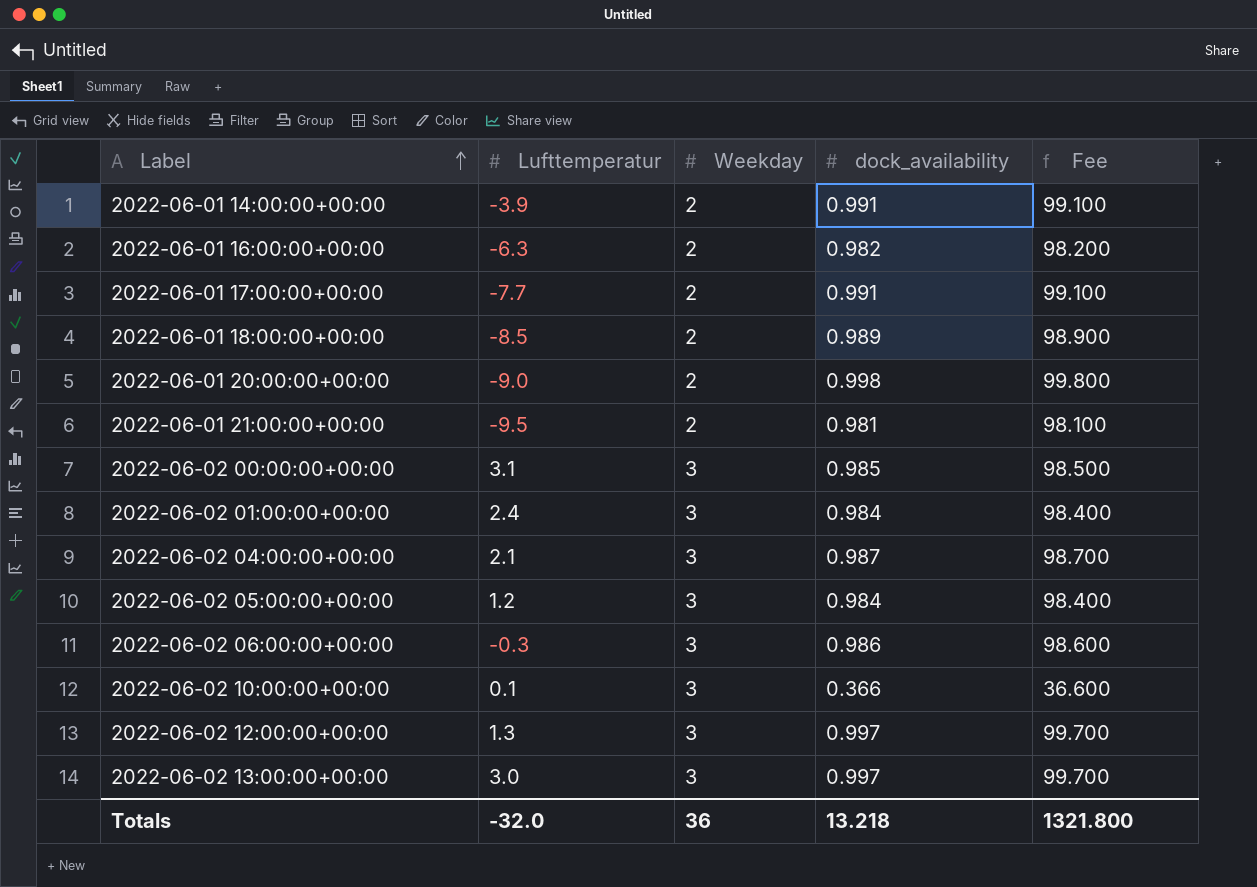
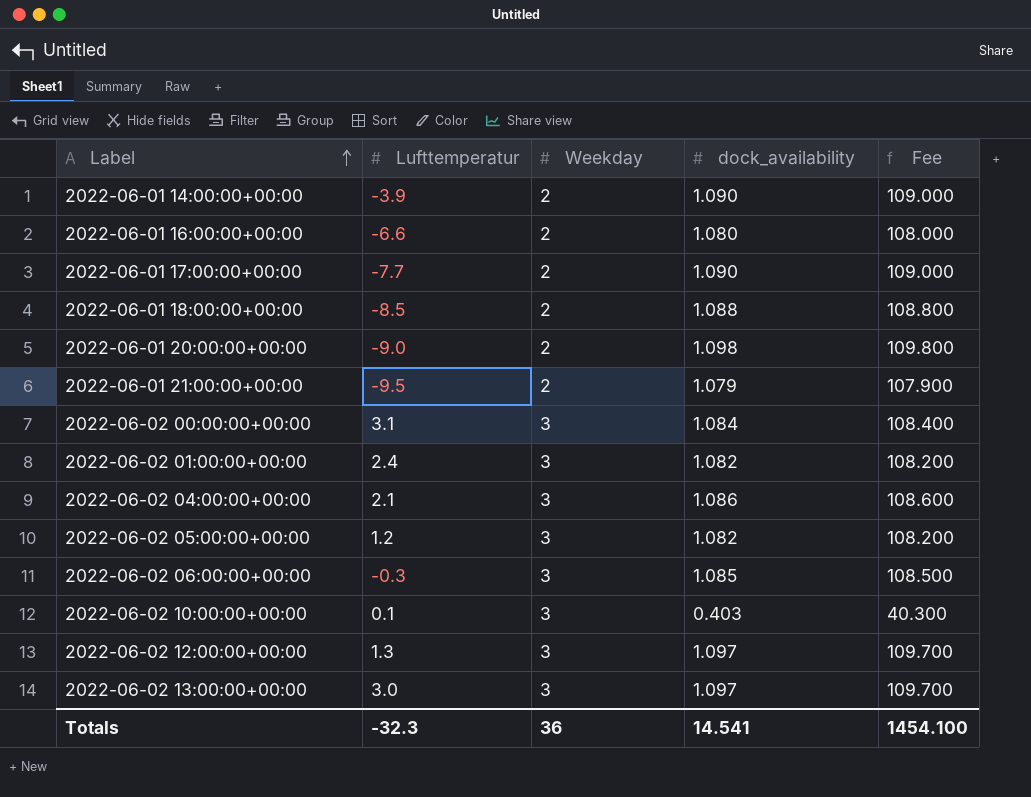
2022-06-01 14:00:00+00:00 | dock_availability: 0.991 -> 1.090
2022-06-01 14:00:00+00:00 | Fee: 99.100 -> 109.000
2022-06-01 16:00:00+00:00 | Lufttemperatur: -6.3 -> -6.6
2022-06-01 16:00:00+00:00 | dock_availability: 0.982 -> 1.080
2022-06-01 16:00:00+00:00 | Fee: 98.200 -> 108.000
2022-06-01 17:00:00+00:00 | dock_availability: 0.991 -> 1.090
2022-06-01 17:00:00+00:00 | Fee: 99.100 -> 109.000
2022-06-01 18:00:00+00:00 | dock_availability: 0.989 -> 1.088
2022-06-01 18:00:00+00:00 | Fee: 98.900 -> 108.800
2022-06-01 20:00:00+00:00 | dock_availability: 0.998 -> 1.098
2022-06-01 20:00:00+00:00 | Fee: 99.800 -> 109.800
2022-06-01 21:00:00+00:00 | dock_availability: 0.981 -> 1.079
2022-06-01 21:00:00+00:00 | Fee: 98.100 -> 107.900
2022-06-02 00:00:00+00:00 | dock_availability: 0.985 -> 1.084
2022-06-02 00:00:00+00:00 | Fee: 98.500 -> 108.400
2022-06-02 01:00:00+00:00 | dock_availability: 0.984 -> 1.082
2022-06-02 01:00:00+00:00 | Fee: 98.400 -> 108.200
2022-06-02 04:00:00+00:00 | dock_availability: 0.987 -> 1.086
2022-06-02 04:00:00+00:00 | Fee: 98.700 -> 108.600
2022-06-02 05:00:00+00:00 | dock_availability: 0.984 -> 1.082
2022-06-02 05:00:00+00:00 | Fee: 98.400 -> 108.200
2022-06-02 06:00:00+00:00 | dock_availability: 0.986 -> 1.085
2022-06-02 06:00:00+00:00 | Fee: 98.600 -> 108.500
2022-06-02 10:00:00+00:00 | dock_availability: 0.366 -> 0.403
2022-06-02 10:00:00+00:00 | Fee: 36.600 -> 40.300
2022-06-02 12:00:00+00:00 | dock_availability: 0.997 -> 1.097
2022-06-02 12:00:00+00:00 | Fee: 99.700 -> 109.700
2022-06-02 13:00:00+00:00 | dock_availability: 0.997 -> 1.097
2022-06-02 13:00:00+00:00 | Fee: 99.700 -> 109.700
Totals | Lufttemperatur: -32.0 -> -32.3
Totals | dock_availability: 13.218 -> 14.541
Totals | Fee: 1321.800 -> 1454.100

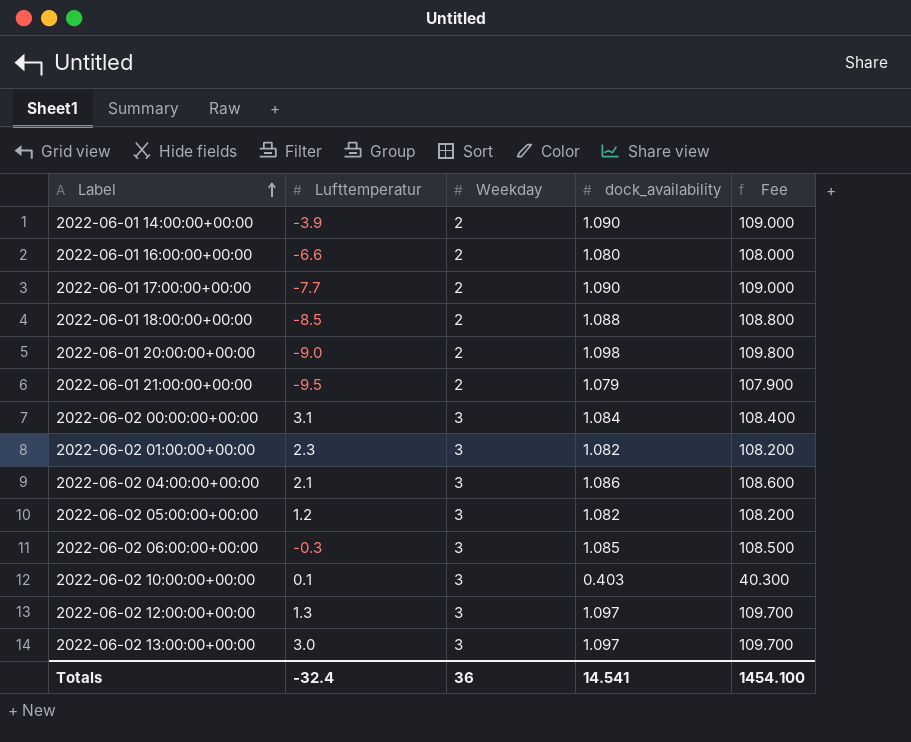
2022-06-02 01:00:00+00:00 | Lufttemperatur: 2.4 -> 2.3
Totals | Lufttemperatur: -32.3 -> -32.4

